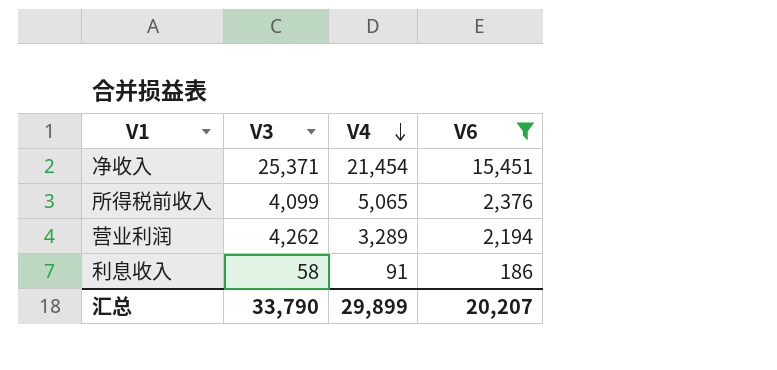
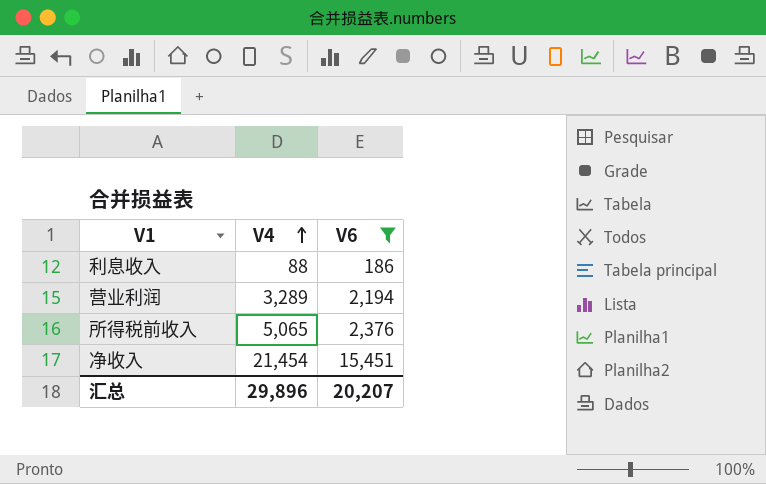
row order: V4 descending -> V4 ascending
column V3 | position: 2 -> none
利息收入 | V4: 91 -> 88
汇总 | V4: 29,899 -> 29,896

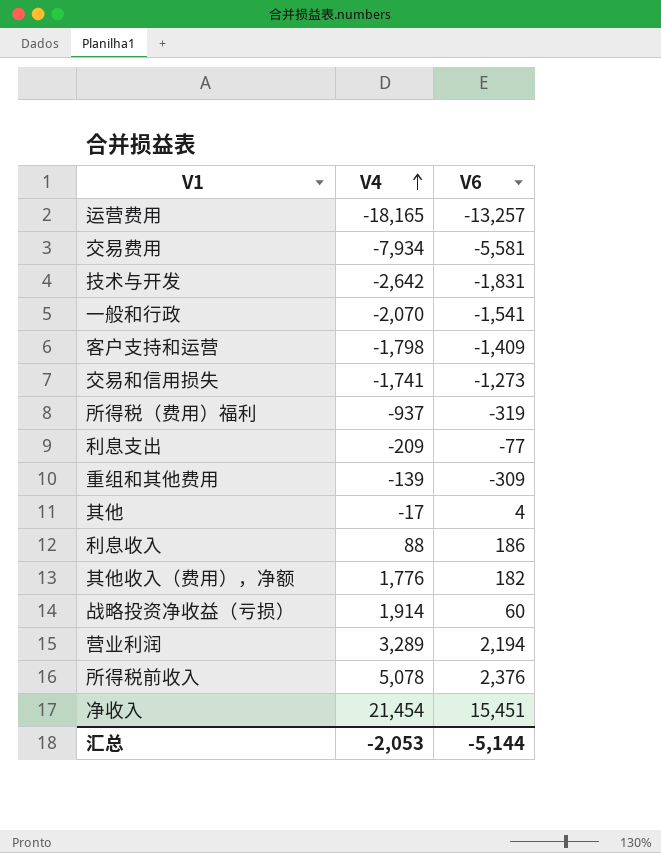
filter: V6 >= 186 -> none
所得税前收入 | V4: 5,065 -> 5,078
汇总 | V4: 29,896 -> -2,053
汇总 | V6: 20,207 -> -5,144

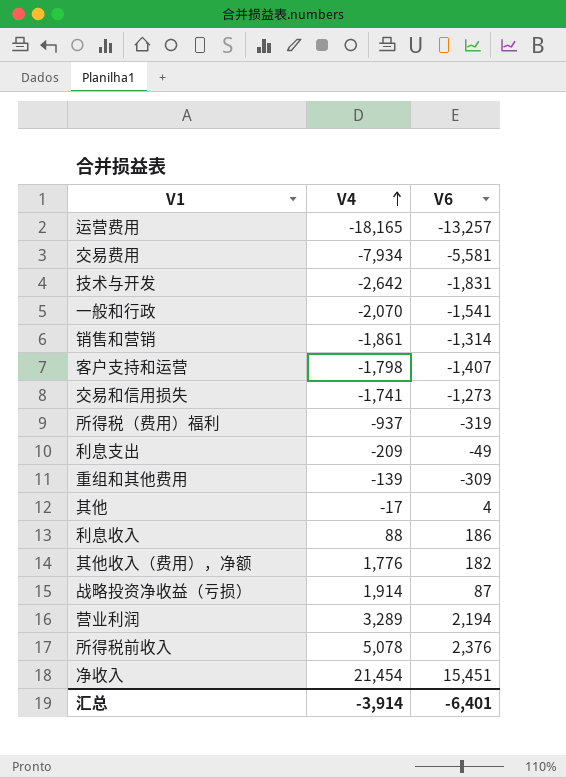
row 销售和营销: none -> -1,861 | -1,314
客户支持和运营 | V6: -1,409 -> -1,407
利息支出 | V6: -77 -> -49
战略投资净收益（亏损） | V6: 60 -> 87
汇总 | V4: -2,053 -> -3,914
汇总 | V6: -5,144 -> -6,401

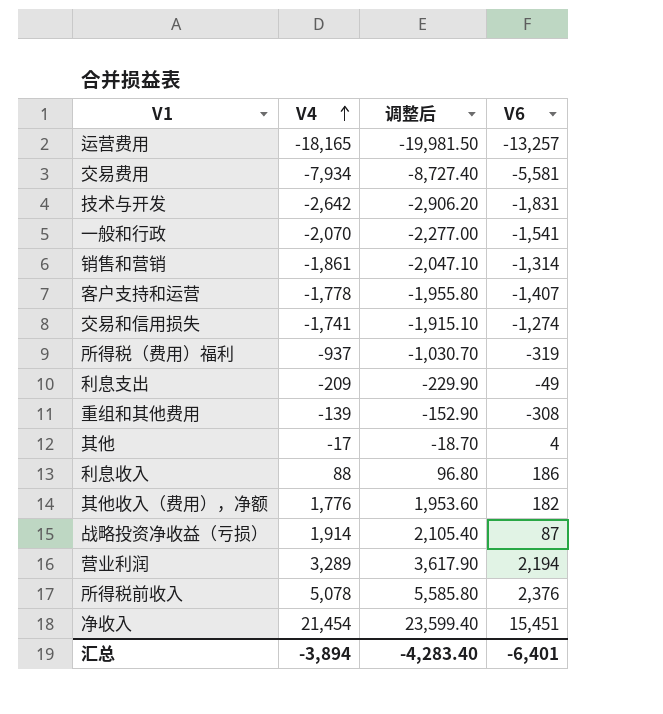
column 调整后 | formula: none -> [V4] * 1.1
客户支持和运营 | V4: -1,798 -> -1,778
交易和信用损失 | V6: -1,273 -> -1,274
重组和其他费用 | V6: -309 -> -308
汇总 | V4: -3,914 -> -3,894

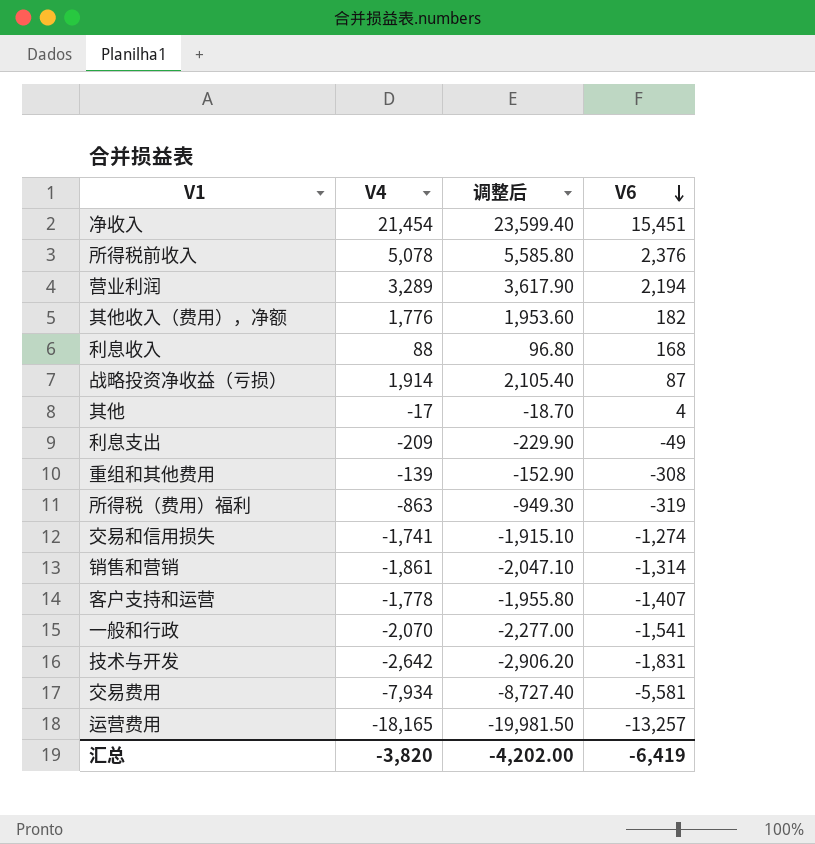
row order: V4 ascending -> V6 descending
利息收入 | V6: 186 -> 168
所得税（费用）福利 | V4: -937 -> -863
所得税（费用）福利 | 调整后: -1,030.70 -> -949.30
汇总 | V4: -3,894 -> -3,820
汇总 | 调整后: -4,283.40 -> -4,202.00
汇总 | V6: -6,401 -> -6,419

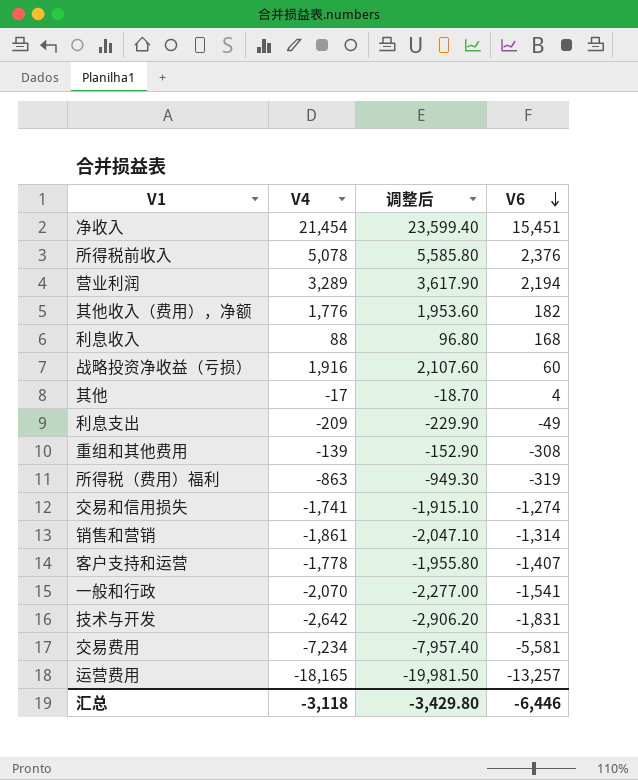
战略投资净收益（亏损） | V4: 1,914 -> 1,916
战略投资净收益（亏损） | 调整后: 2,105.40 -> 2,107.60
战略投资净收益（亏损） | V6: 87 -> 60
交易费用 | V4: -7,934 -> -7,234
交易费用 | 调整后: -8,727.40 -> -7,957.40
汇总 | V4: -3,820 -> -3,118
汇总 | 调整后: -4,202.00 -> -3,429.80
汇总 | V6: -6,419 -> -6,446

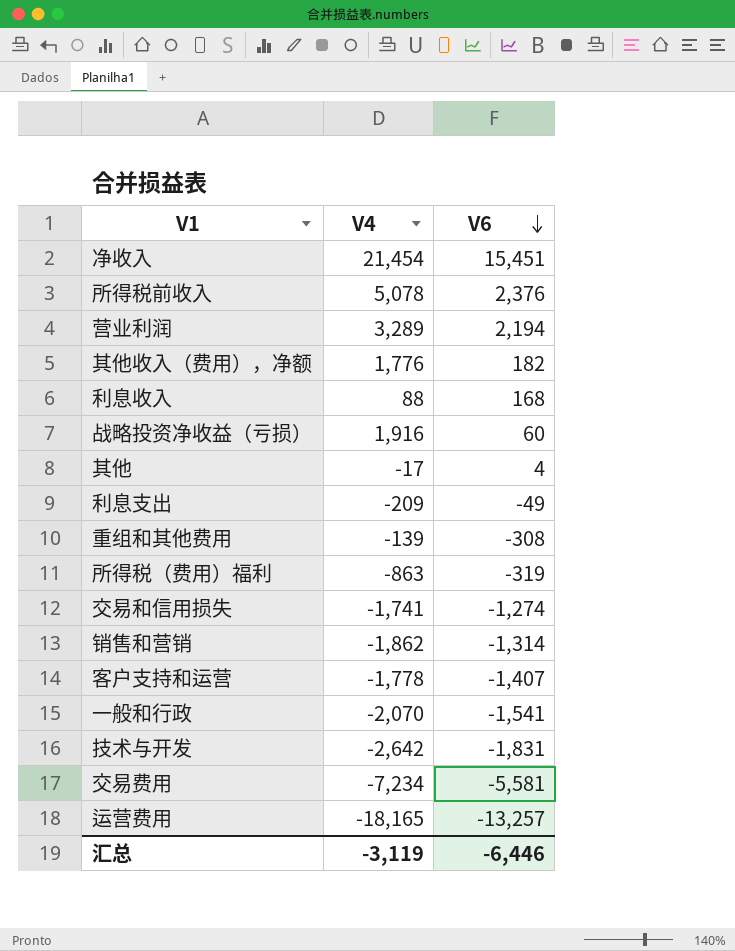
column 调整后 | formula: [V4] * 1.1 -> none
销售和营销 | V4: -1,861 -> -1,862
汇总 | V4: -3,118 -> -3,119

